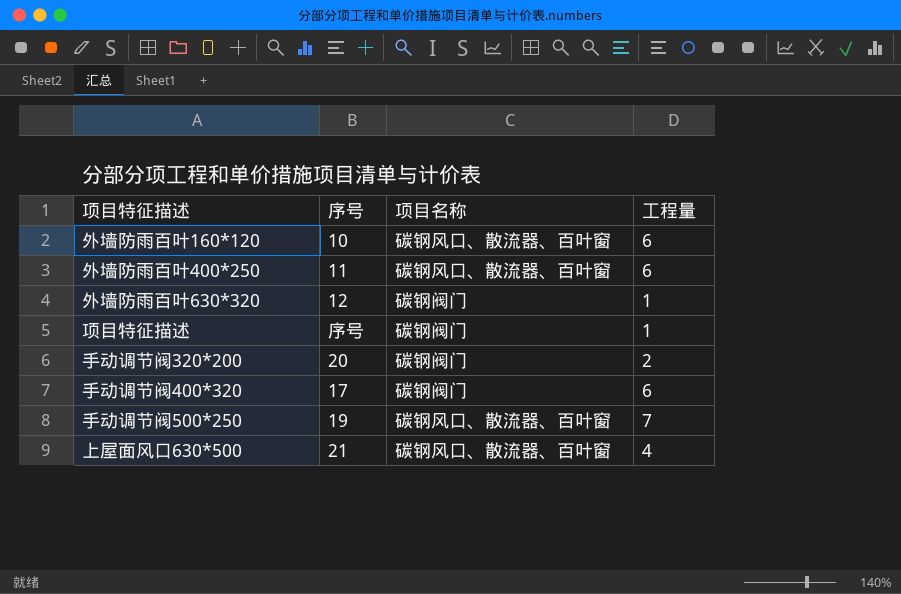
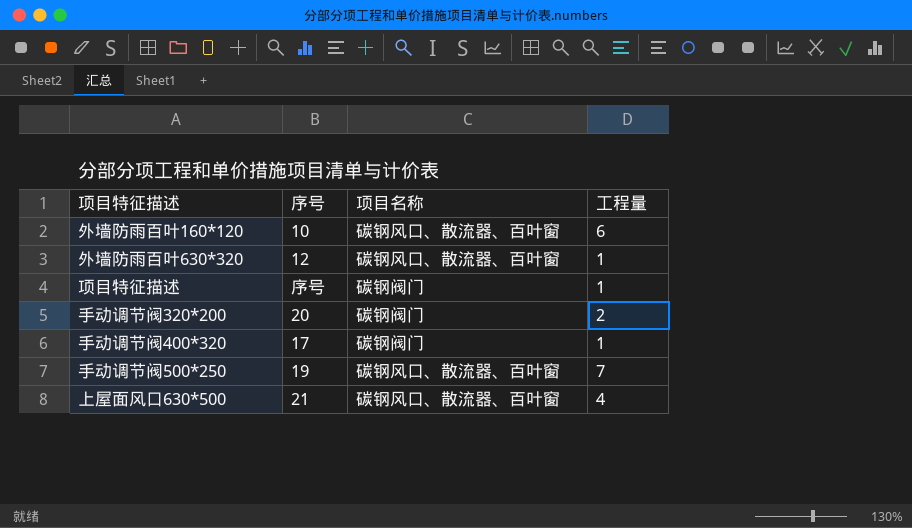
row 外墙防雨百叶400*250: 11 | 碳钢风口、散流器、百叶窗 | 6 -> none
外墙防雨百叶630*320 | 项目名称: 碳钢阀门 -> 碳钢风口、散流器、百叶窗
手动调节阀400*320 | 工程量: 6 -> 1

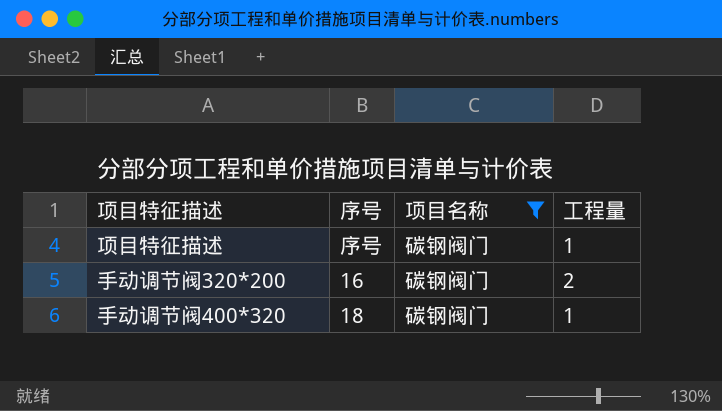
filter: none -> 项目名称 = 碳钢阀门
手动调节阀320*200 | 序号: 20 -> 16
手动调节阀400*320 | 序号: 17 -> 18

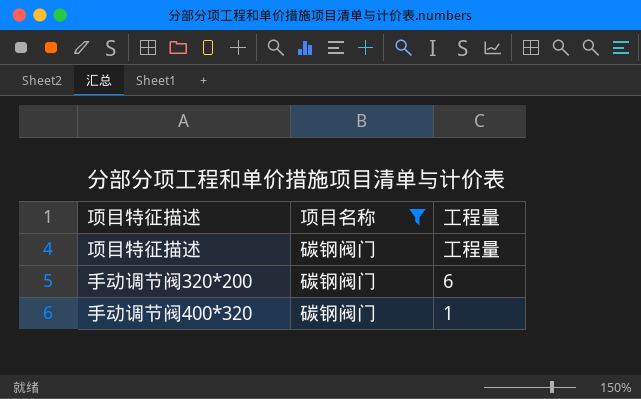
column 序号 | position: 2 -> none
项目特征描述 | 工程量: 1 -> 工程量
手动调节阀320*200 | 工程量: 2 -> 6

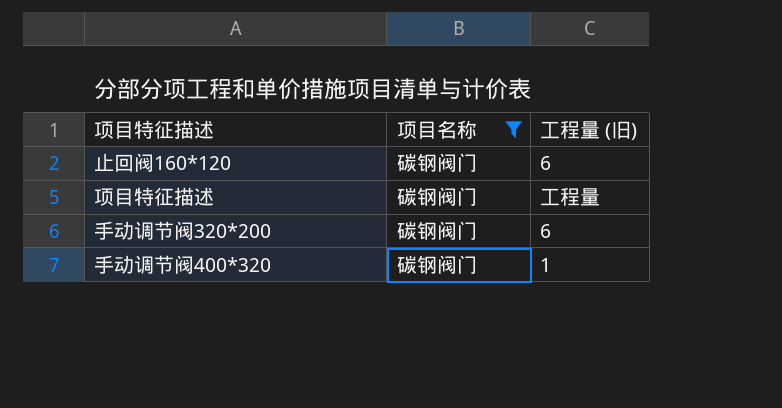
column name: 工程量 -> 工程量 (旧)
row 止回阀160*120: none -> 碳钢阀门 | 6

